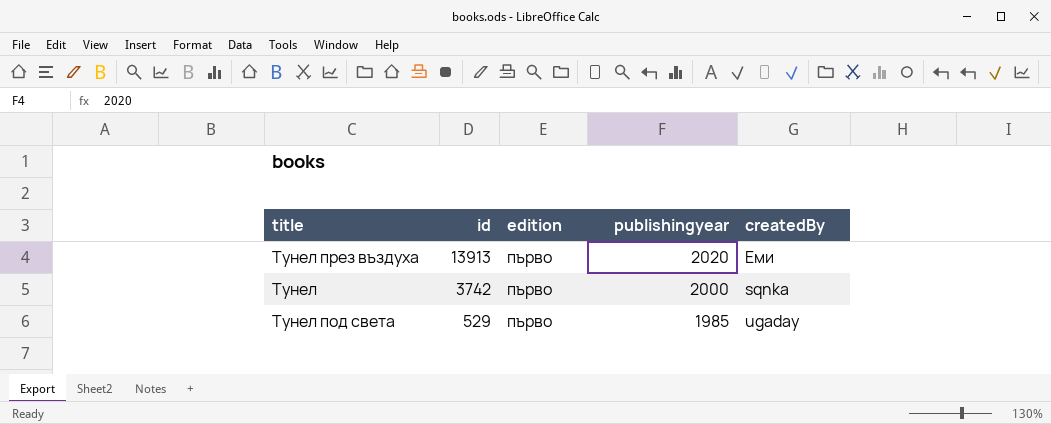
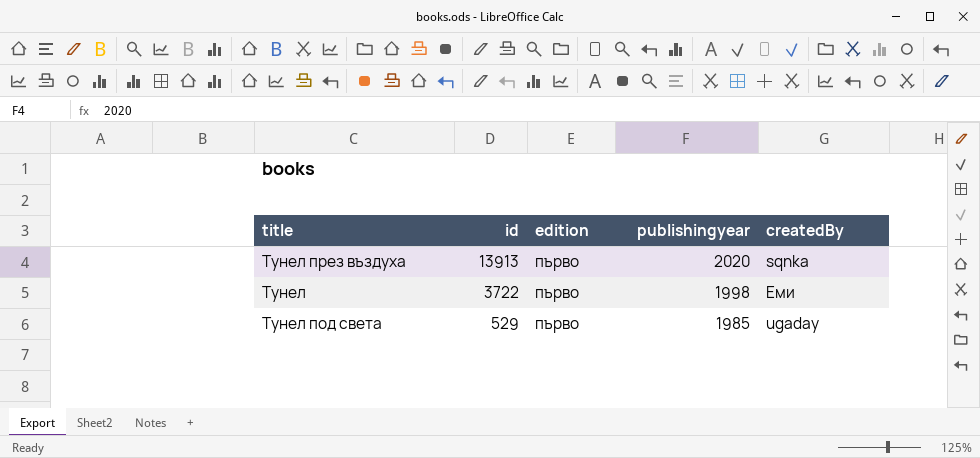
Тунел през въздуха | createdBy: Еми -> sqnka
Тунел | id: 3742 -> 3722
Тунел | publishingyear: 2000 -> 1998
Тунел | createdBy: sqnka -> Еми

